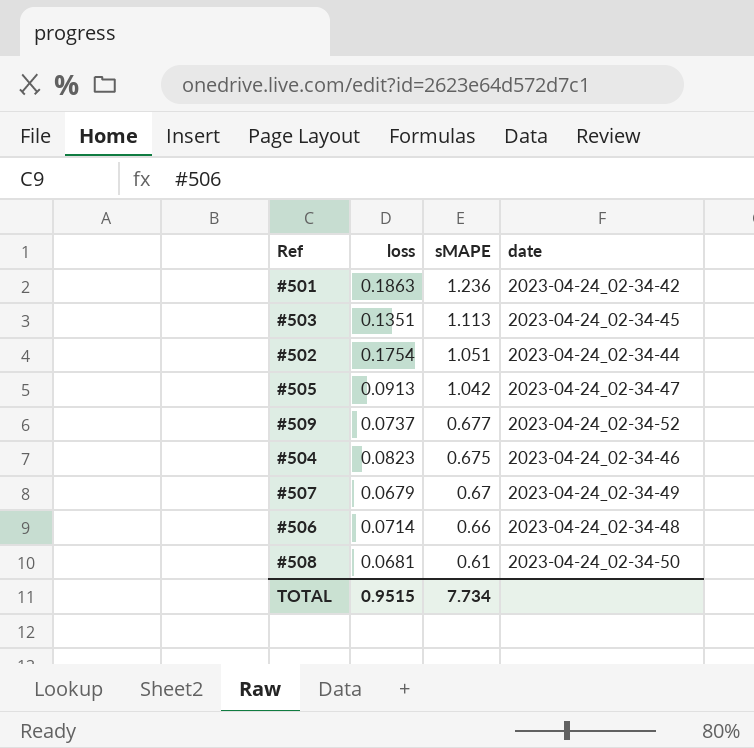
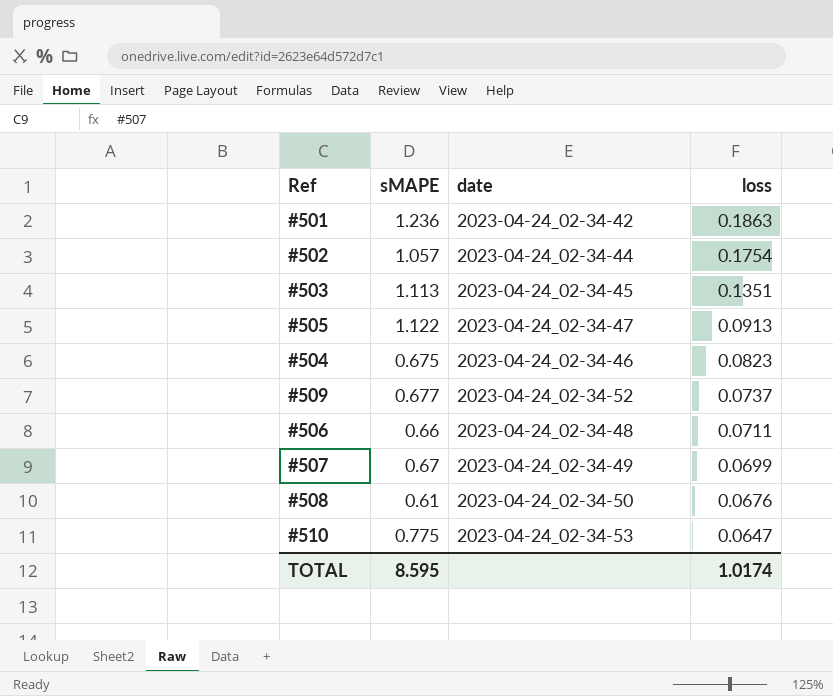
row order: sMAPE descending -> loss descending
column loss | position: 2 -> 4
#502 | sMAPE: 1.051 -> 1.057
#505 | sMAPE: 1.042 -> 1.122
#506 | loss: 0.0714 -> 0.0711
#507 | loss: 0.0679 -> 0.0699
#508 | loss: 0.0681 -> 0.0676
row #510: none -> 0.775 | 2023-04-24_02-34-53 | 0.0647
TOTAL | sMAPE: 7.734 -> 8.595
TOTAL | loss: 0.9515 -> 1.0174

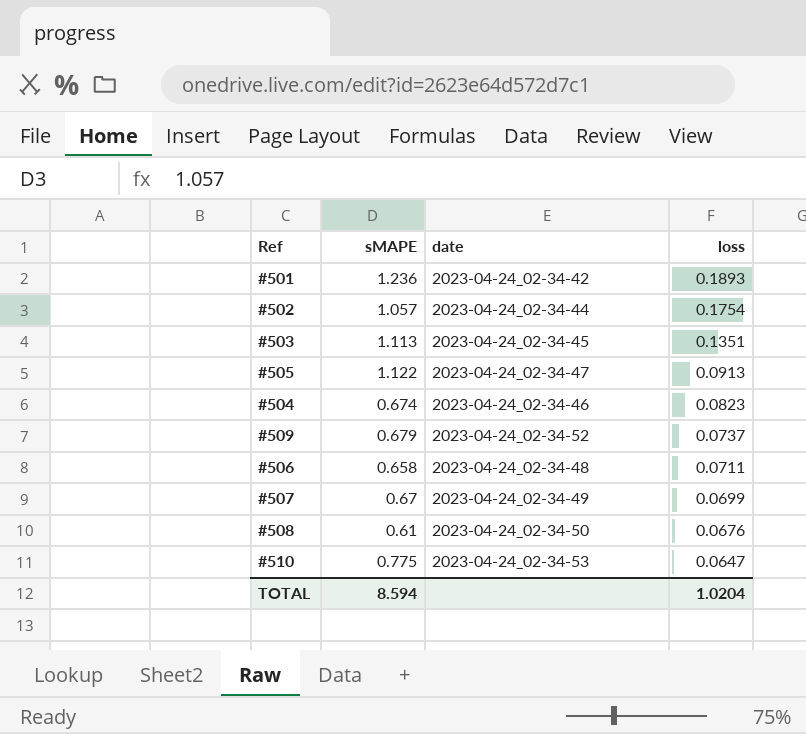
#501 | loss: 0.1863 -> 0.1893
#504 | sMAPE: 0.675 -> 0.674
#509 | sMAPE: 0.677 -> 0.679
#506 | sMAPE: 0.66 -> 0.658
TOTAL | sMAPE: 8.595 -> 8.594
TOTAL | loss: 1.0174 -> 1.0204

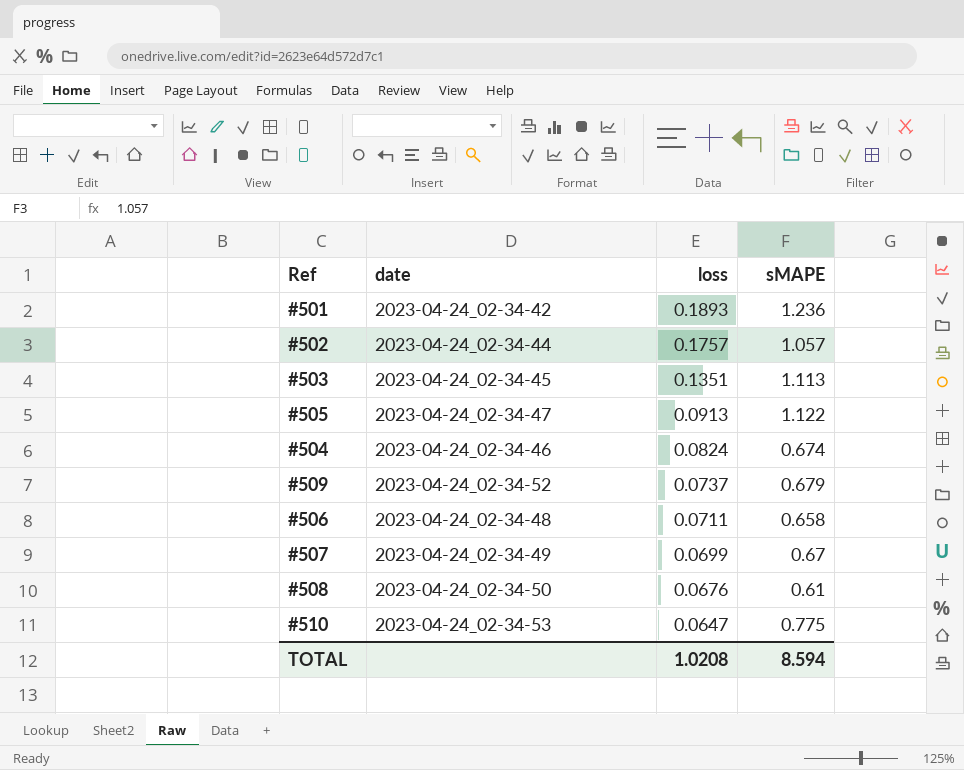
column sMAPE | position: 2 -> 4
#502 | loss: 0.1754 -> 0.1757
#504 | loss: 0.0823 -> 0.0824
TOTAL | loss: 1.0204 -> 1.0208

